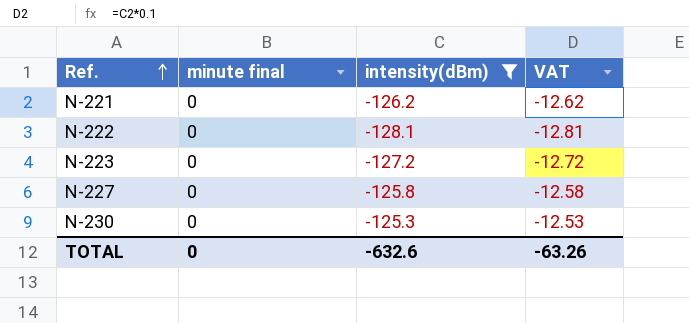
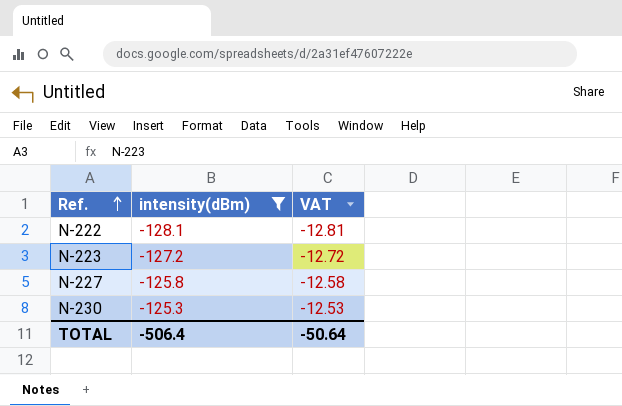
column minute final | position: 2 -> none
row N-221: 0 | -126.2 | -12.62 -> none
TOTAL | intensity(dBm): -632.6 -> -506.4
TOTAL | VAT: -63.26 -> -50.64

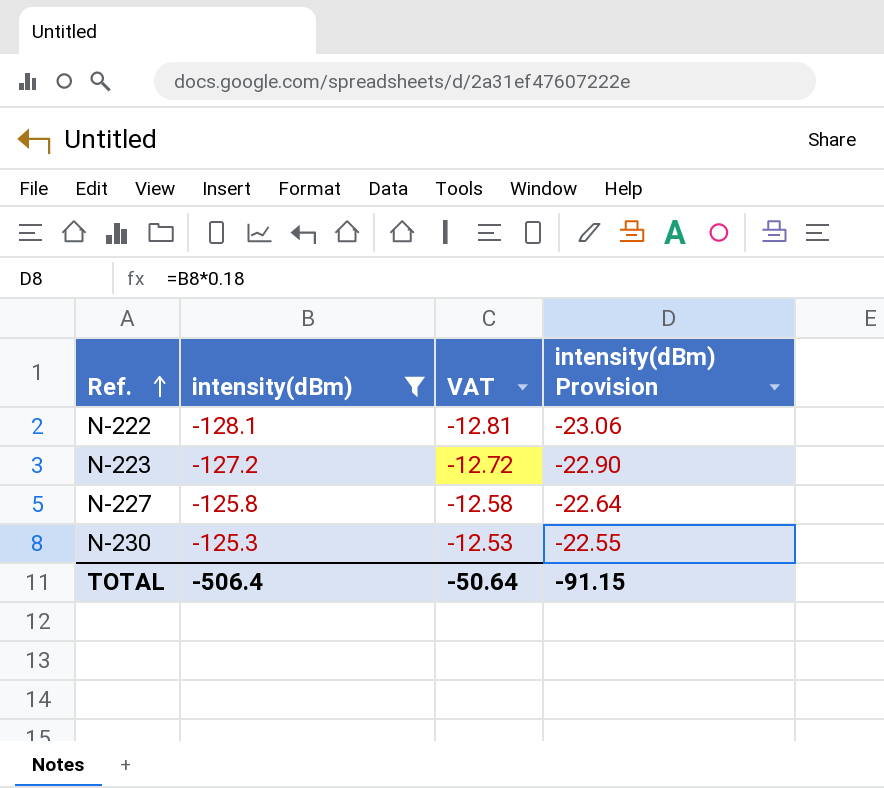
column intensity(dBm) Provision | formula: none -> [intensity(dBm)] * 0.18

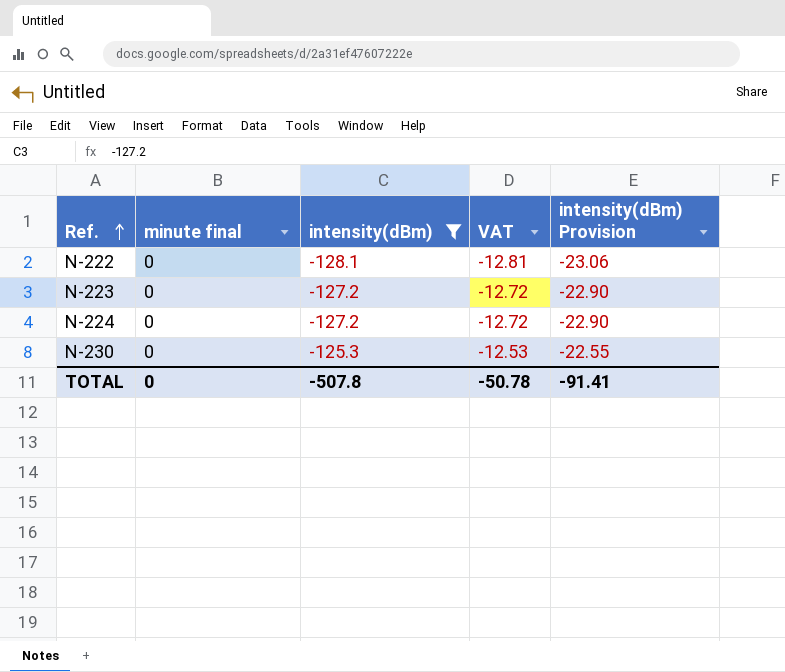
column minute final | position: none -> 2
row N-227: -125.8 | -12.58 | -22.64 -> none
row N-224: none -> 0 | -127.2 | -12.72 | -22.90
TOTAL | intensity(dBm): -506.4 -> -507.8
TOTAL | VAT: -50.64 -> -50.78
TOTAL | intensity(dBm) Provision: -91.15 -> -91.41

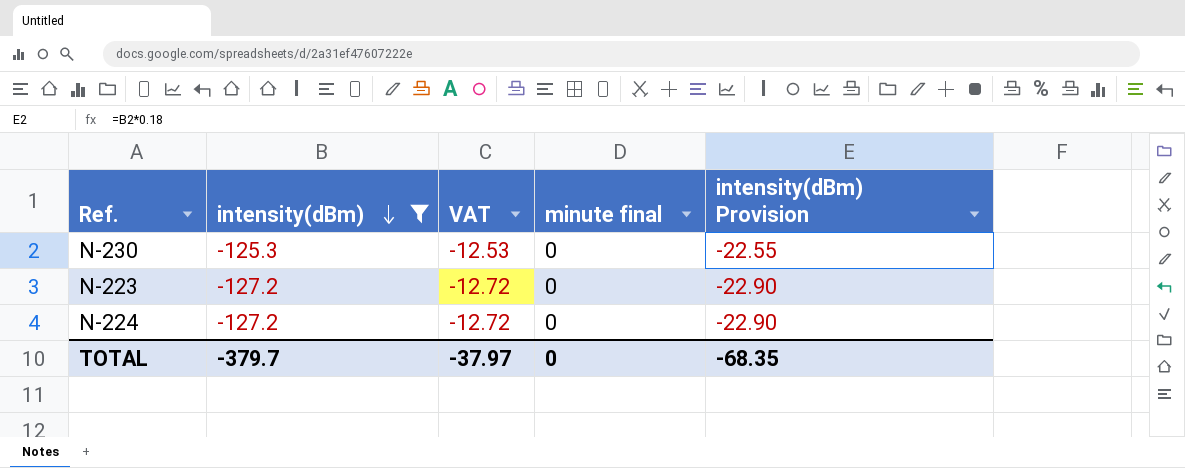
row order: Ref. ascending -> intensity(dBm) descending
column minute final | position: 2 -> 4
row N-222: 0 | -128.1 | -12.81 | -23.06 -> none
TOTAL | intensity(dBm): -507.8 -> -379.7
TOTAL | VAT: -50.78 -> -37.97
TOTAL | intensity(dBm) Provision: -91.41 -> -68.35

